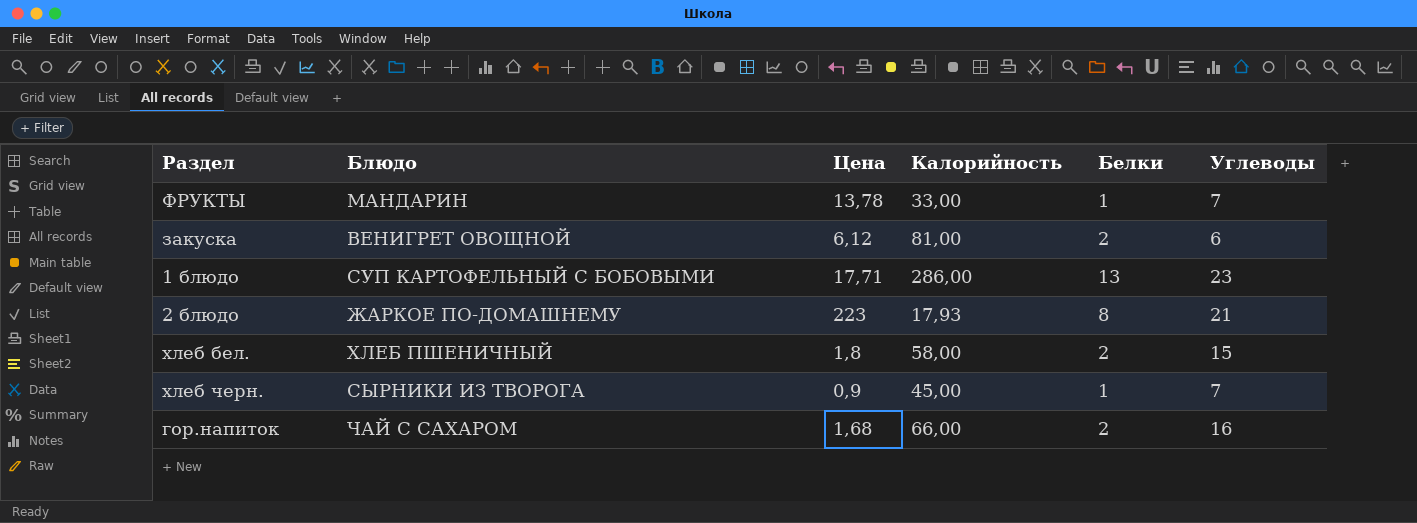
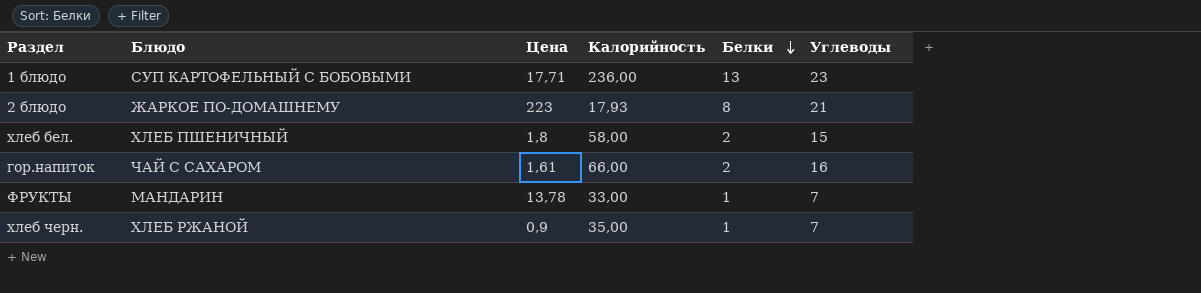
row order: none -> Белки descending
row закуска: ВЕНИГРЕТ ОВОЩНОЙ | 6,12 | 81,00 | 2 | 6 -> none
1 блюдо | Калорийность: 286,00 -> 236,00
гор.напиток | Цена: 1,68 -> 1,61
хлеб черн. | Блюдо: СЫРНИКИ ИЗ ТВОРОГА -> ХЛЕБ РЖАНОЙ
хлеб черн. | Калорийность: 45,00 -> 35,00

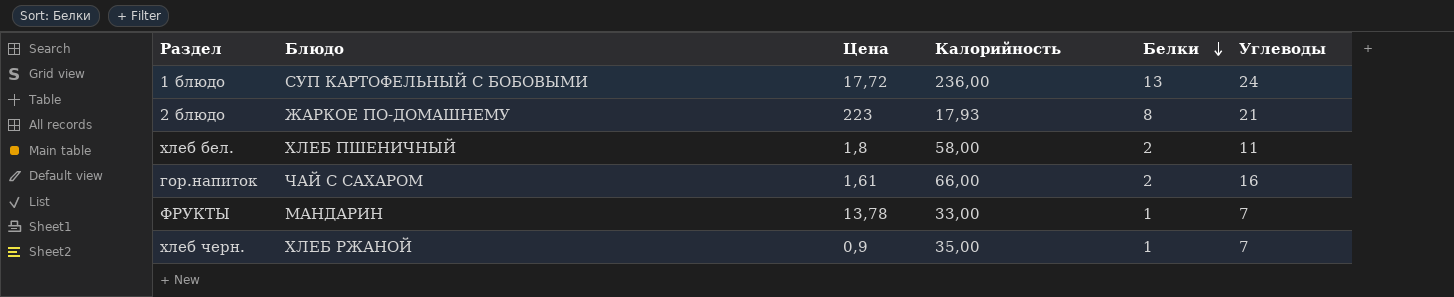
1 блюдо | Цена: 17,71 -> 17,72
1 блюдо | Углеводы: 23 -> 24
хлеб бел. | Углеводы: 15 -> 11

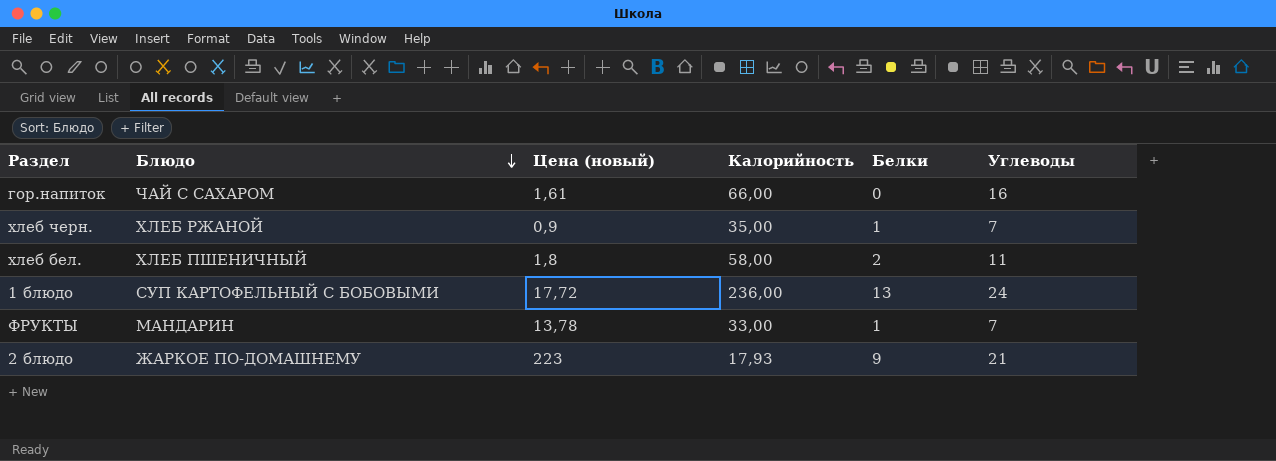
row order: Белки descending -> Блюдо descending
column name: Цена -> Цена (новый)
гор.напиток | Белки: 2 -> 0
2 блюдо | Белки: 8 -> 9

